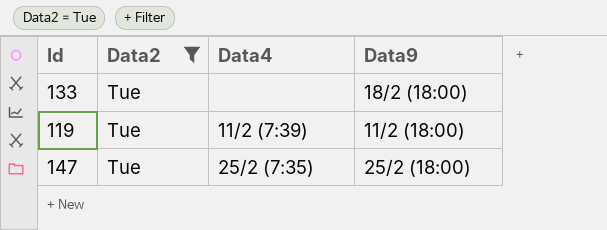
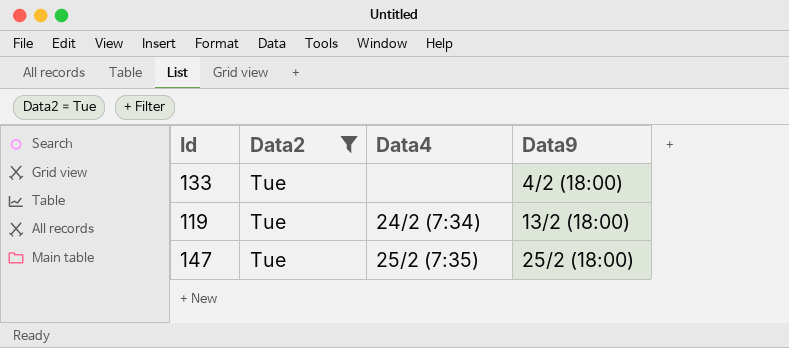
133 | Data9: 18/2 (18:00) -> 4/2 (18:00)
119 | Data4: 11/2 (7:39) -> 24/2 (7:34)
119 | Data9: 11/2 (18:00) -> 13/2 (18:00)

